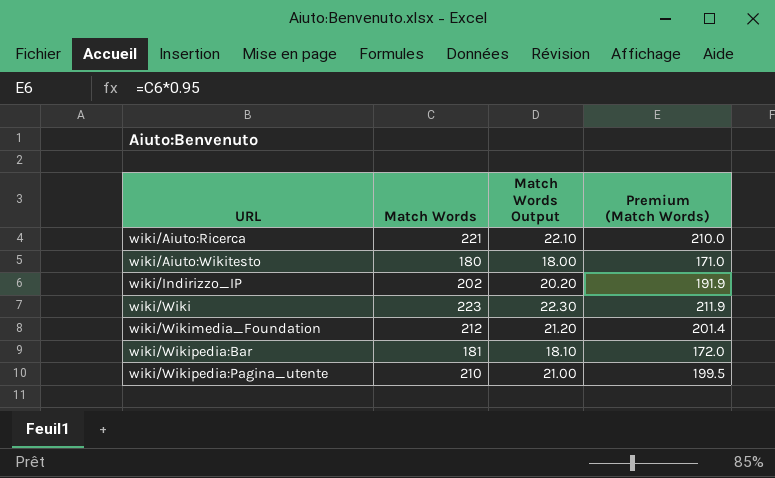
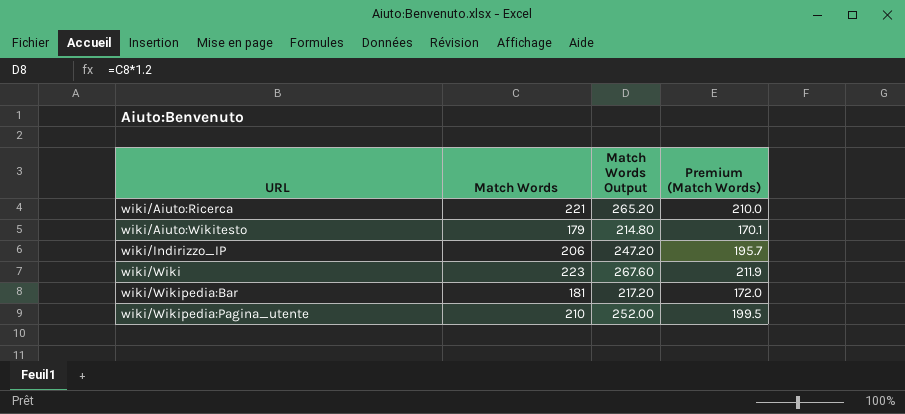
column Match Words Output | formula: [Match Words] * 0.1 -> [Match Words] * 1.2
row wiki/Wikimedia_Foundation: 212 | 21.20 | 201.4 -> none
wiki/Aiuto:Wikitesto | Match Words: 180 -> 179
wiki/Aiuto:Wikitesto | Premium (Match Words): 171.0 -> 170.1
wiki/Indirizzo_IP | Match Words: 202 -> 206
wiki/Indirizzo_IP | Premium (Match Words): 191.9 -> 195.7

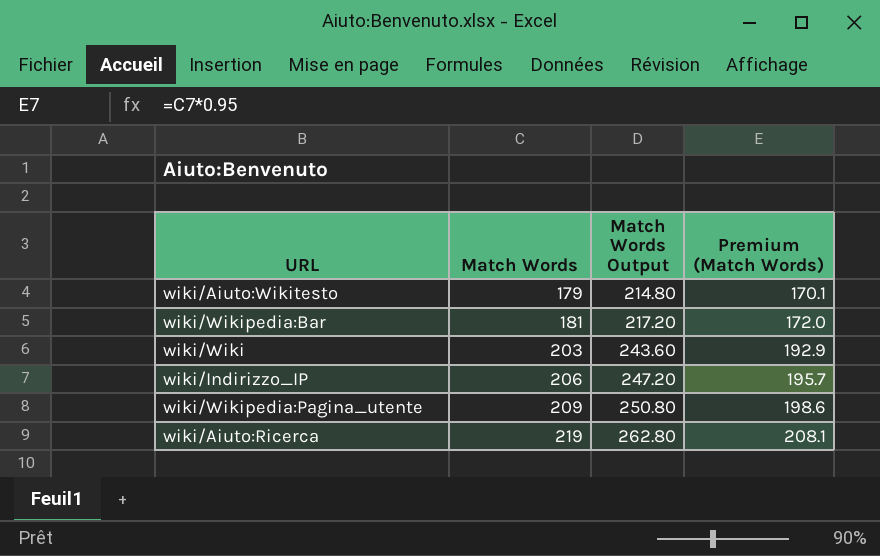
row order: URL ascending -> Match Words ascending
wiki/Wiki | Match Words: 223 -> 203
wiki/Wiki | Match Words Output: 267.60 -> 243.60
wiki/Wiki | Premium (Match Words): 211.9 -> 192.9
wiki/Wikipedia:Pagina_utente | Match Words: 210 -> 209
wiki/Wikipedia:Pagina_utente | Match Words Output: 252.00 -> 250.80
wiki/Wikipedia:Pagina_utente | Premium (Match Words): 199.5 -> 198.6
wiki/Aiuto:Ricerca | Match Words: 221 -> 219
wiki/Aiuto:Ricerca | Match Words Output: 265.20 -> 262.80
wiki/Aiuto:Ricerca | Premium (Match Words): 210.0 -> 208.1

